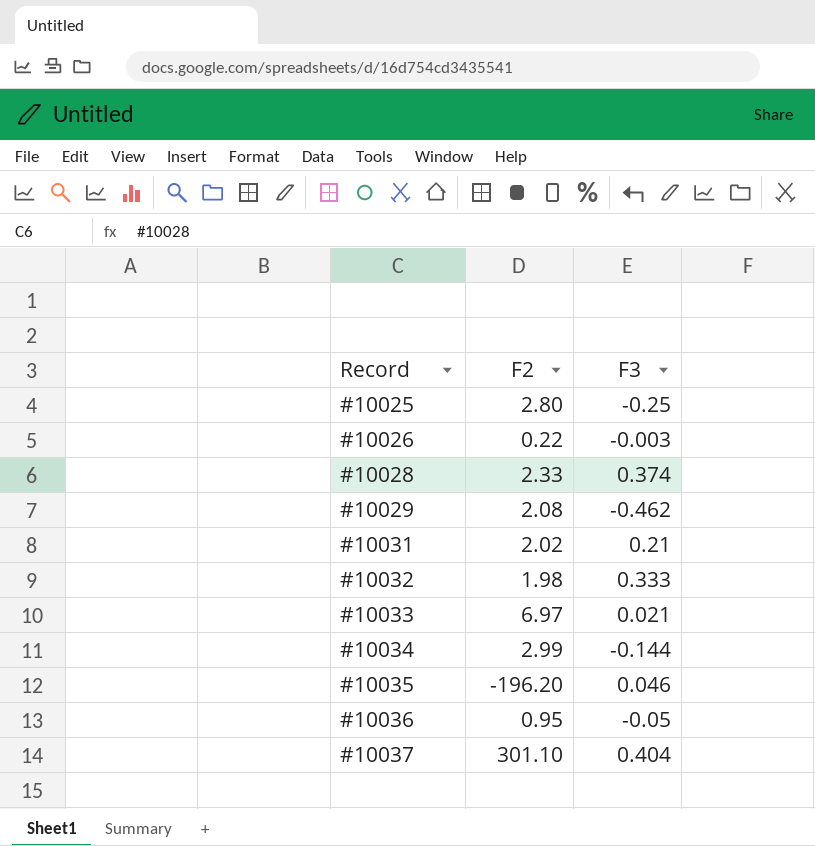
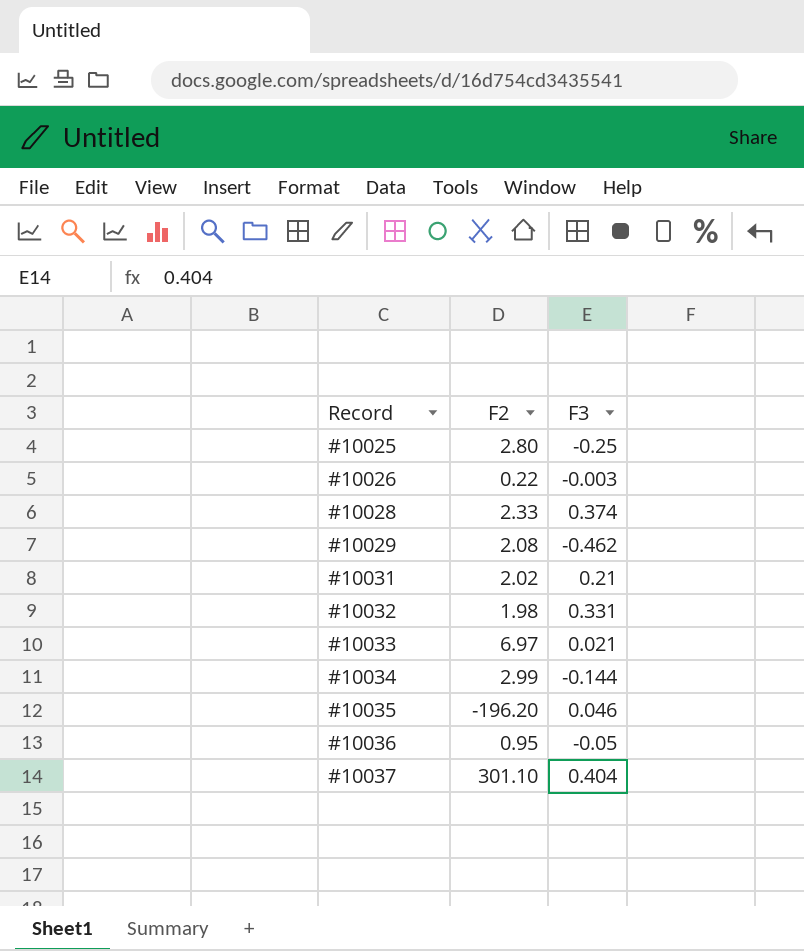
#10032 | F3: 0.333 -> 0.331

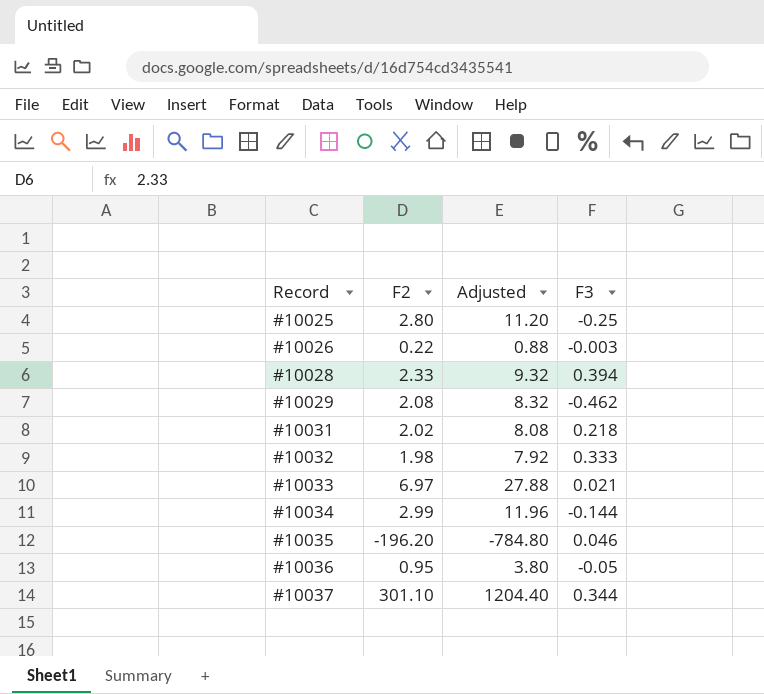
column Adjusted | formula: none -> [F2] * 4
#10028 | F3: 0.374 -> 0.394
#10031 | F3: 0.21 -> 0.218
#10032 | F3: 0.331 -> 0.333
#10037 | F3: 0.404 -> 0.344

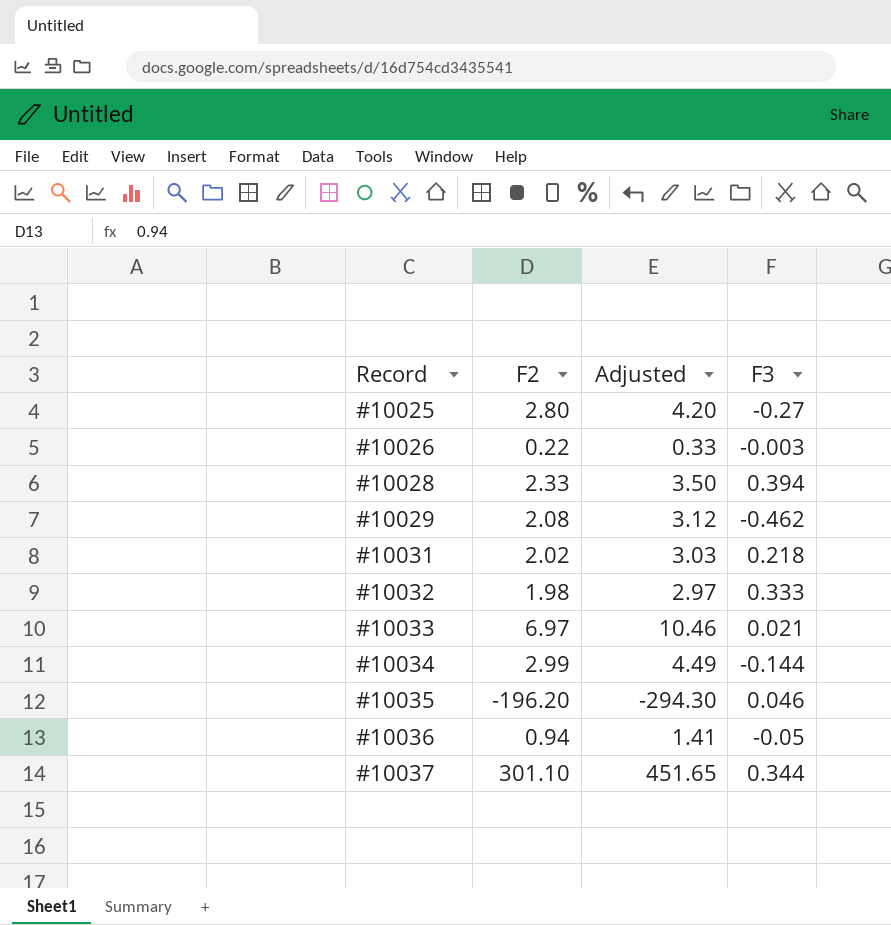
column Adjusted | formula: [F2] * 4 -> [F2] * 1.5
#10025 | F3: -0.25 -> -0.27
#10036 | F2: 0.95 -> 0.94

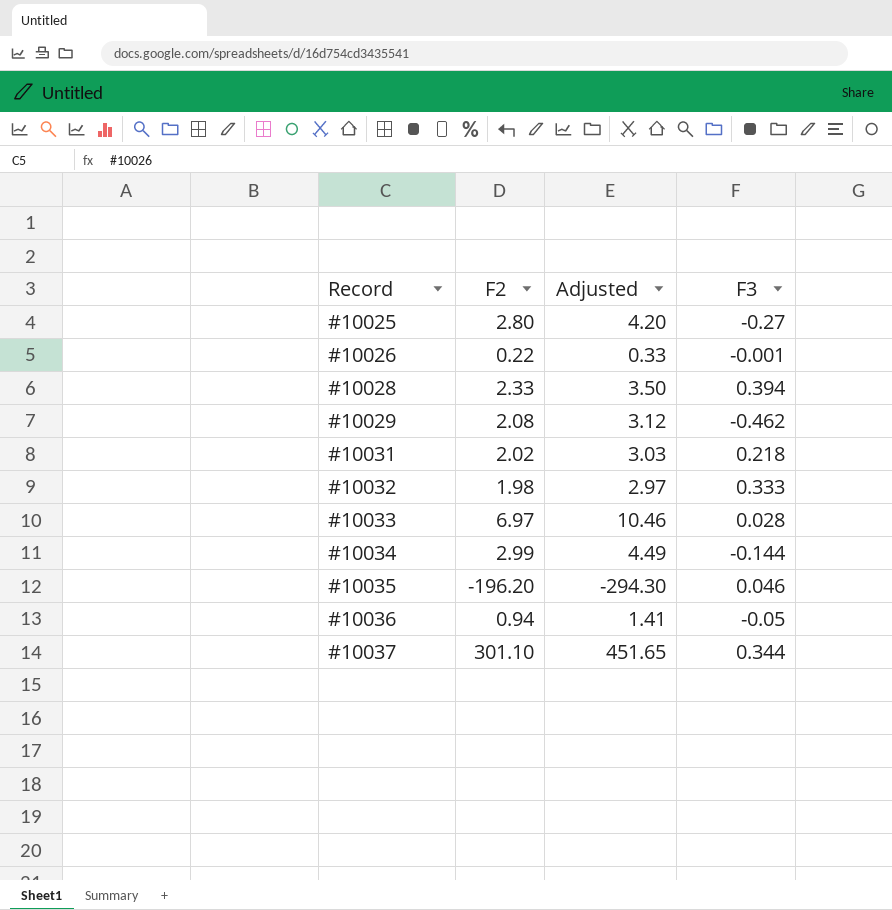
#10026 | F3: -0.003 -> -0.001
#10033 | F3: 0.021 -> 0.028

